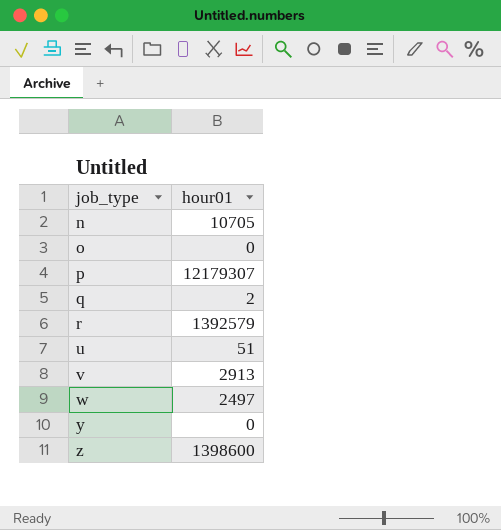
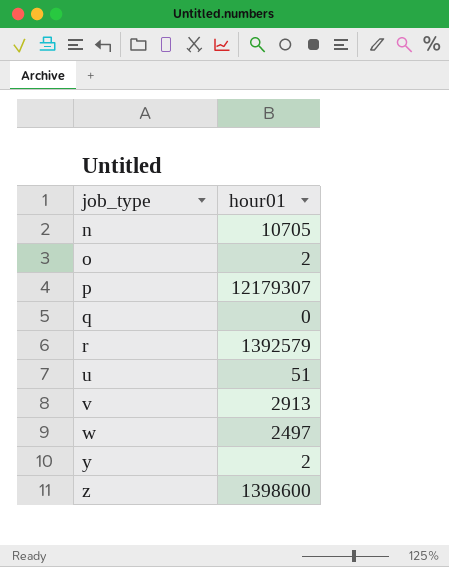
o | hour01: 0 -> 2
q | hour01: 2 -> 0
y | hour01: 0 -> 2

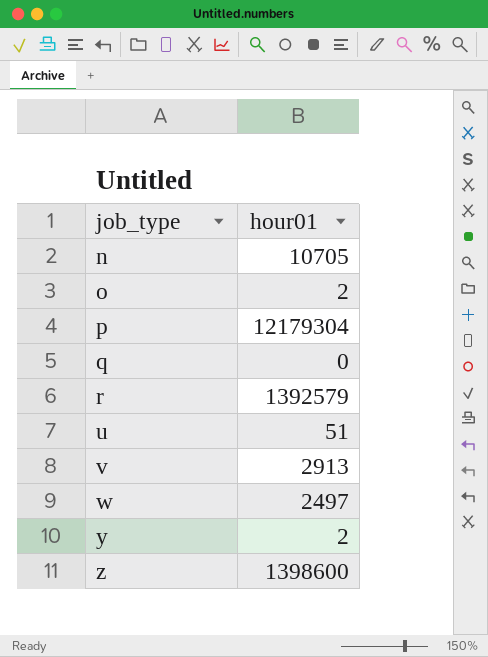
p | hour01: 12179307 -> 12179304

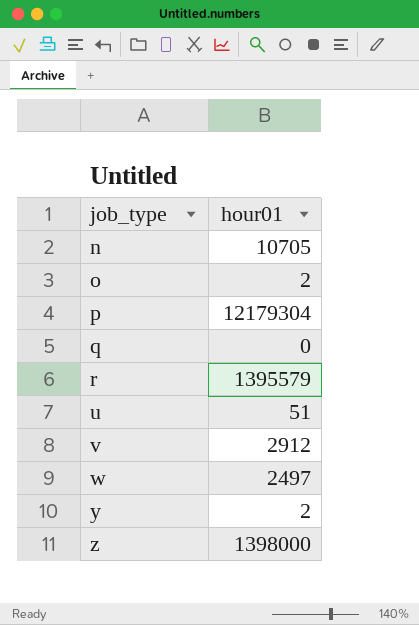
r | hour01: 1392579 -> 1395579
v | hour01: 2913 -> 2912
z | hour01: 1398600 -> 1398000

